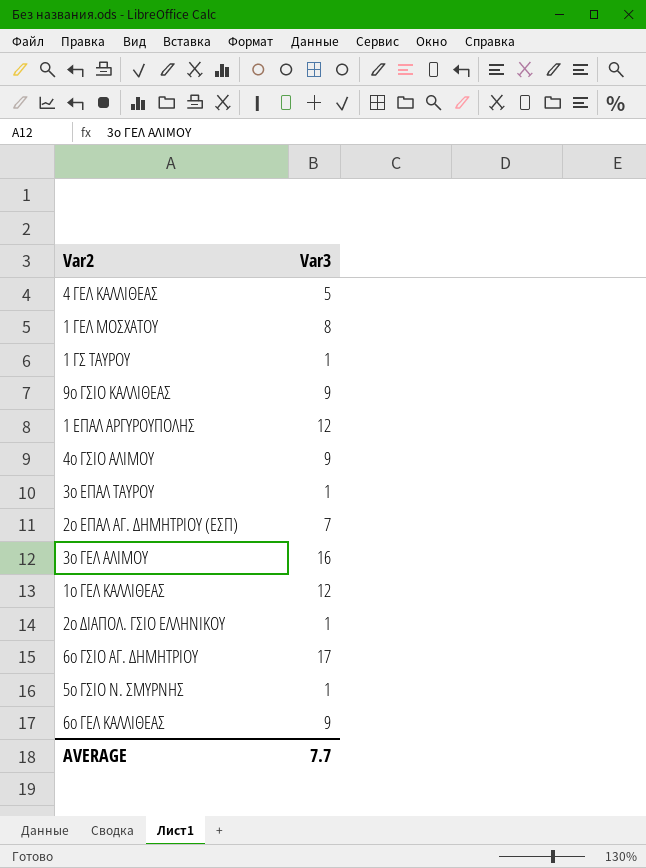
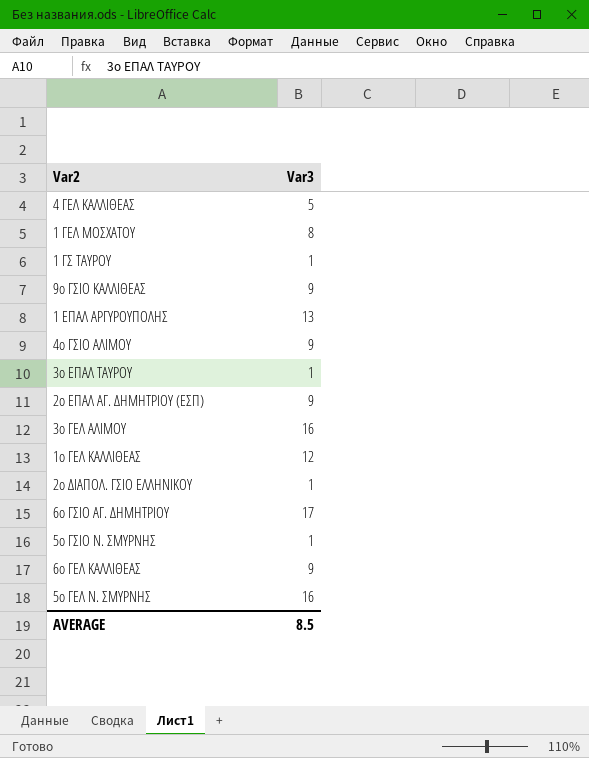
1 ΕΠΑΛ ΑΡΓΥΡΟΥΠΟΛΗΣ | Var3: 12 -> 13
2ο ΕΠΑΛ ΑΓ. ΔΗΜΗΤΡΙΟΥ (ΕΣΠ) | Var3: 7 -> 9
row 5ο ΓΕΛ Ν. ΣΜΥΡΝΗΣ: none -> 16
AVERAGE | Var3: 7.7 -> 8.5

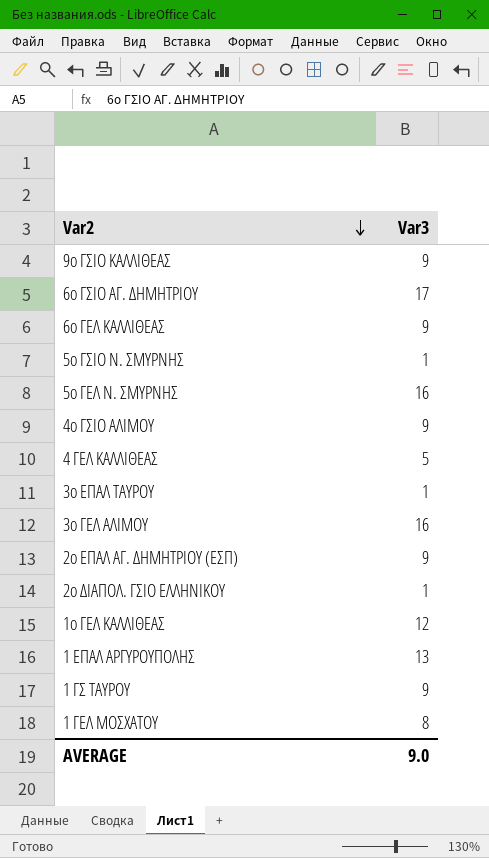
row order: none -> Var2 descending
1 ΓΣ ΤΑΥΡΟΥ | Var3: 1 -> 9
AVERAGE | Var3: 8.5 -> 9.0

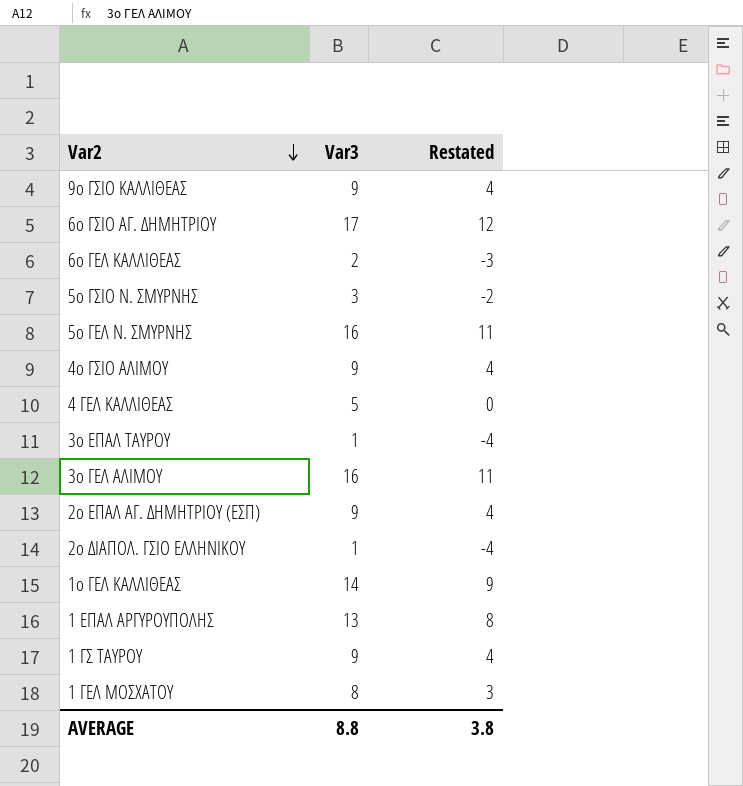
column Restated | formula: none -> [Var3] - 5
6ο ΓΕΛ ΚΑΛΛΙΘΕΑΣ | Var3: 9 -> 2
5ο ΓΣΙΟ Ν. ΣΜΥΡΝΗΣ | Var3: 1 -> 3
1ο ΓΕΛ ΚΑΛΛΙΘΕΑΣ | Var3: 12 -> 14
AVERAGE | Var3: 9.0 -> 8.8

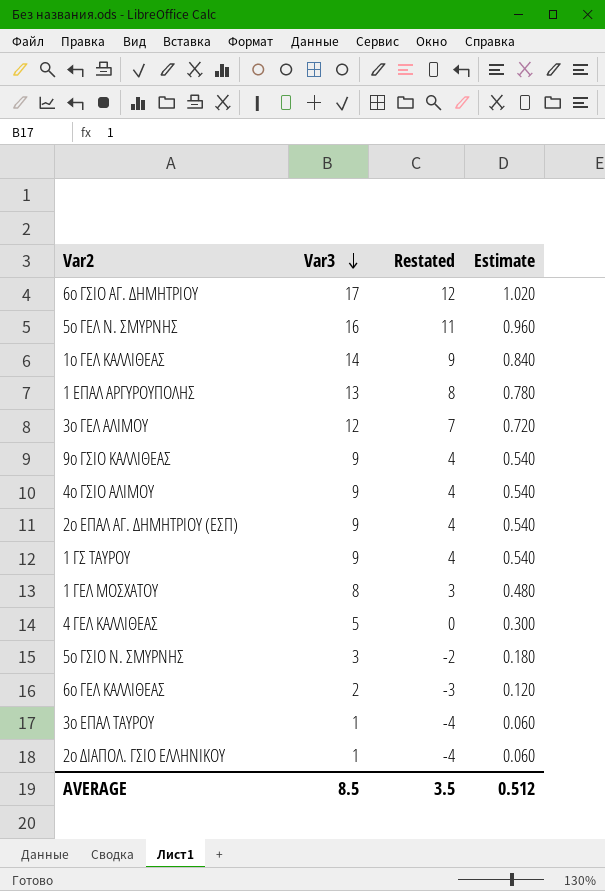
row order: Var2 descending -> Var3 descending
column Estimate | formula: none -> [Var3] * 0.06
3ο ΓΕΛ ΑΛΙΜΟΥ | Var3: 16 -> 12
3ο ΓΕΛ ΑΛΙΜΟΥ | Restated: 11 -> 7
AVERAGE | Var3: 8.8 -> 8.5
AVERAGE | Restated: 3.8 -> 3.5

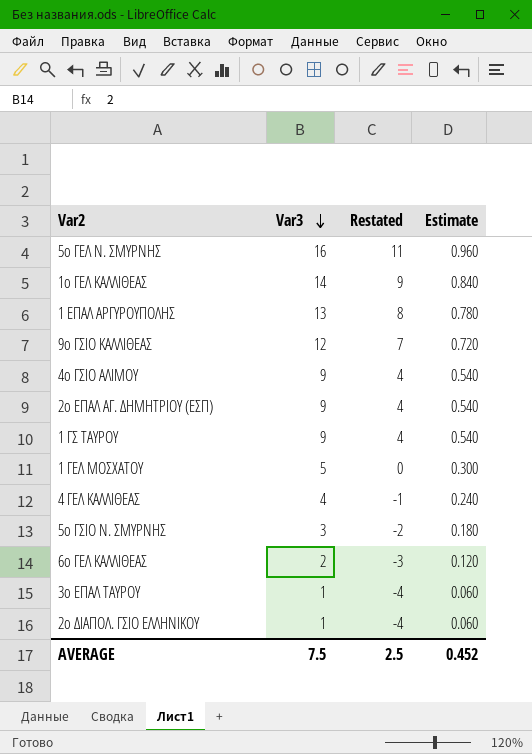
row 6ο ΓΣΙΟ ΑΓ. ΔΗΜΗΤΡΙΟΥ: 17 | 12 | 1.020 -> none
row 3ο ΓΕΛ ΑΛΙΜΟΥ: 12 | 7 | 0.720 -> none
9ο ΓΣΙΟ ΚΑΛΛΙΘΕΑΣ | Var3: 9 -> 12
9ο ΓΣΙΟ ΚΑΛΛΙΘΕΑΣ | Restated: 4 -> 7
9ο ΓΣΙΟ ΚΑΛΛΙΘΕΑΣ | Estimate: 0.540 -> 0.720
1 ΓΕΛ ΜΟΣΧΑΤΟΥ | Var3: 8 -> 5
1 ΓΕΛ ΜΟΣΧΑΤΟΥ | Restated: 3 -> 0
1 ΓΕΛ ΜΟΣΧΑΤΟΥ | Estimate: 0.480 -> 0.300
4 ΓΕΛ ΚΑΛΛΙΘΕΑΣ | Var3: 5 -> 4
4 ΓΕΛ ΚΑΛΛΙΘΕΑΣ | Restated: 0 -> -1
4 ΓΕΛ ΚΑΛΛΙΘΕΑΣ | Estimate: 0.300 -> 0.240
AVERAGE | Var3: 8.5 -> 7.5
AVERAGE | Restated: 3.5 -> 2.5
AVERAGE | Estimate: 0.512 -> 0.452

